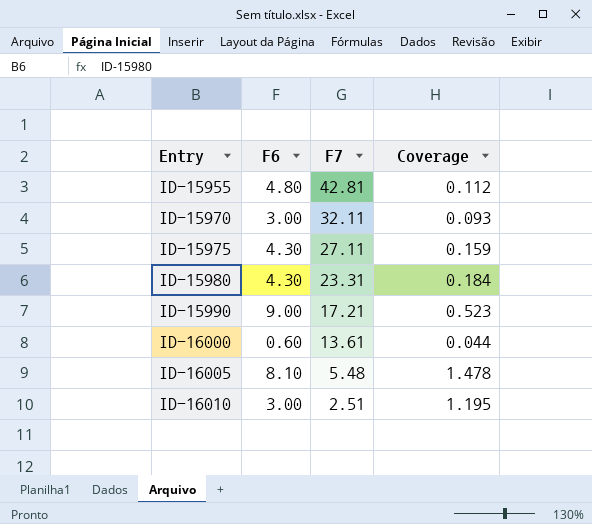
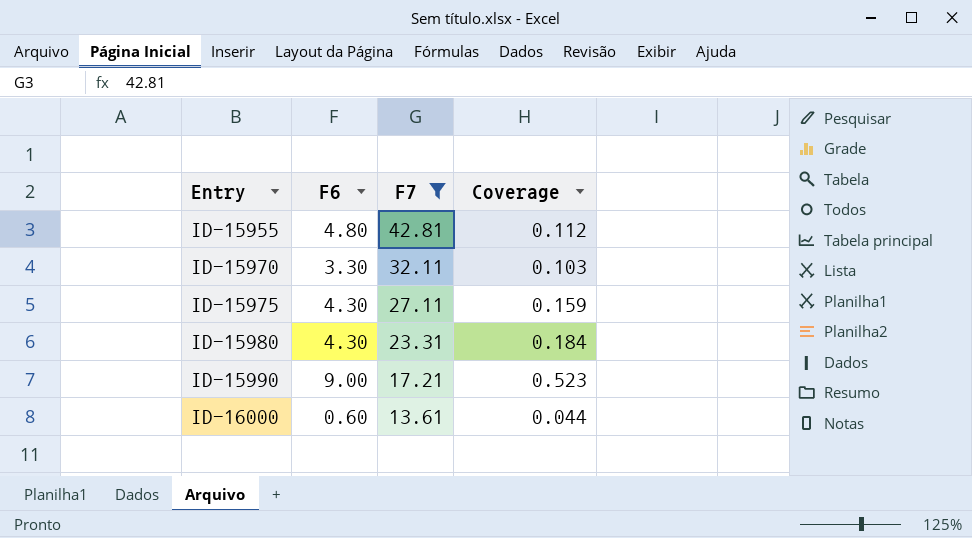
filter: none -> F7 >= 13.61
ID-15970 | F6: 3.00 -> 3.30
ID-15970 | Coverage: 0.093 -> 0.103

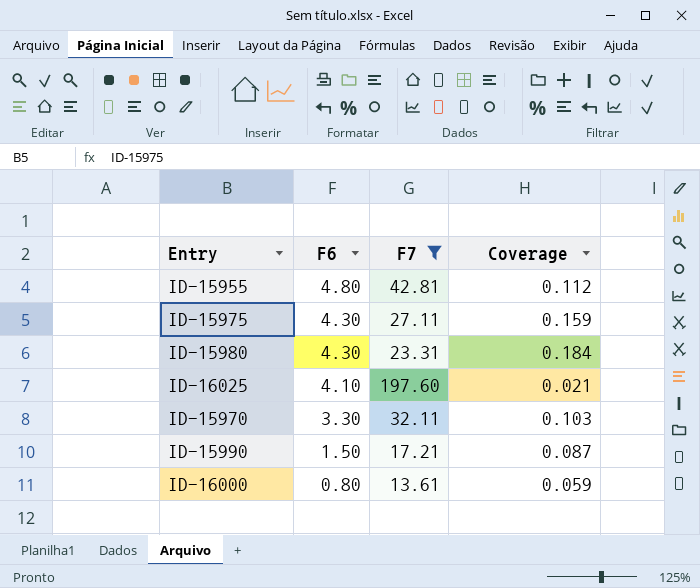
row order: Entry ascending -> F6 descending
row ID-16025: none -> 4.10 | 197.60 | 0.021
ID-15990 | F6: 9.00 -> 1.50
ID-15990 | Coverage: 0.523 -> 0.087
ID-16000 | F6: 0.60 -> 0.80
ID-16000 | Coverage: 0.044 -> 0.059

